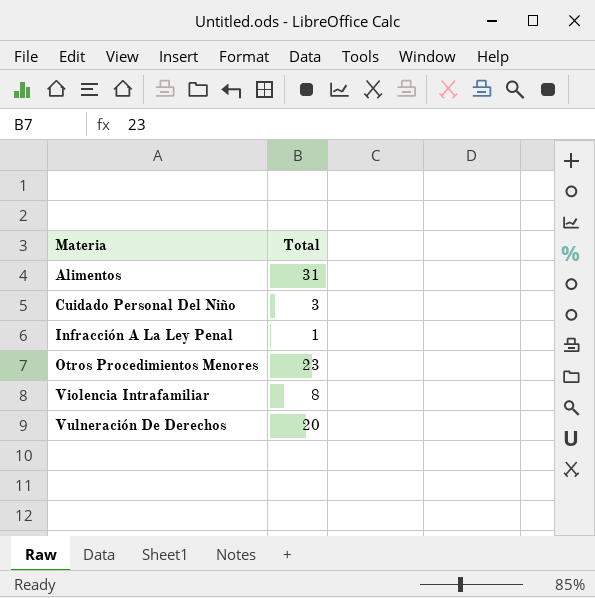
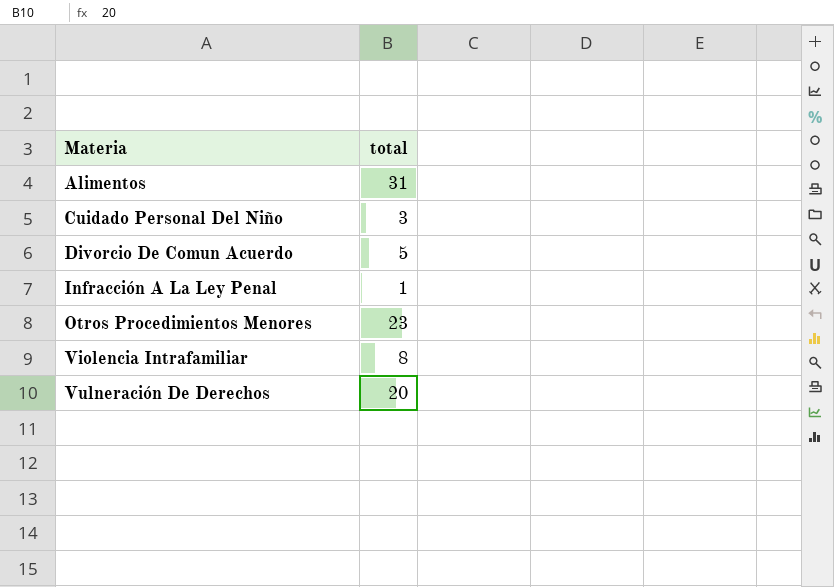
column name: Total -> total
row Divorcio De Comun Acuerdo: none -> 5

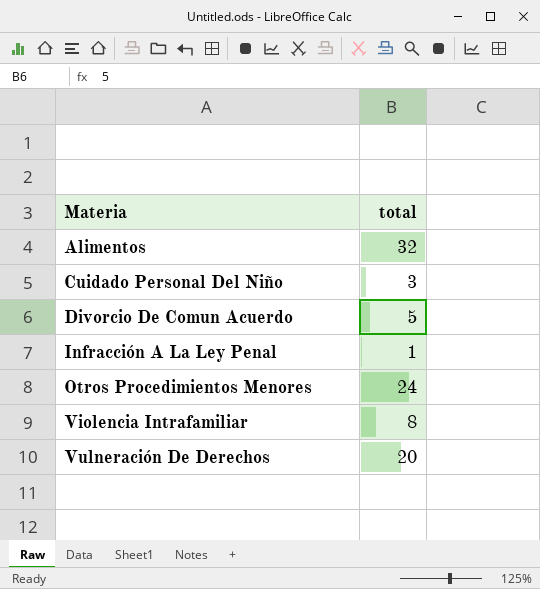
Alimentos | total: 31 -> 32
Otros Procedimientos Menores | total: 23 -> 24

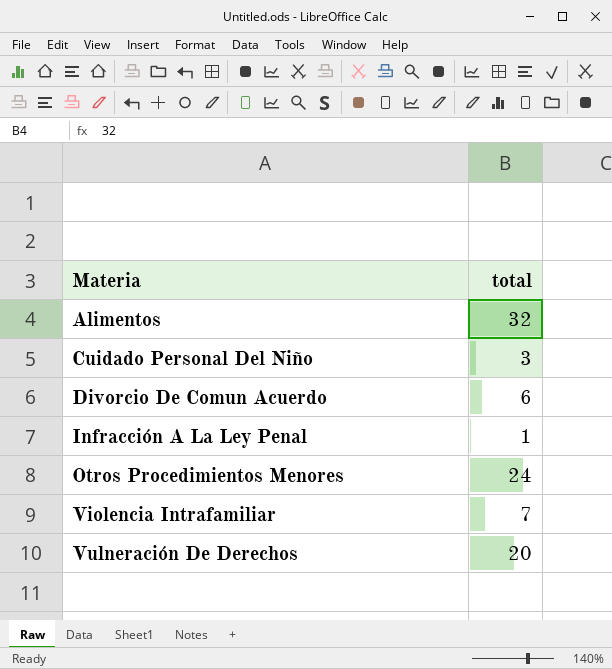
Divorcio De Comun Acuerdo | total: 5 -> 6
Violencia Intrafamiliar | total: 8 -> 7

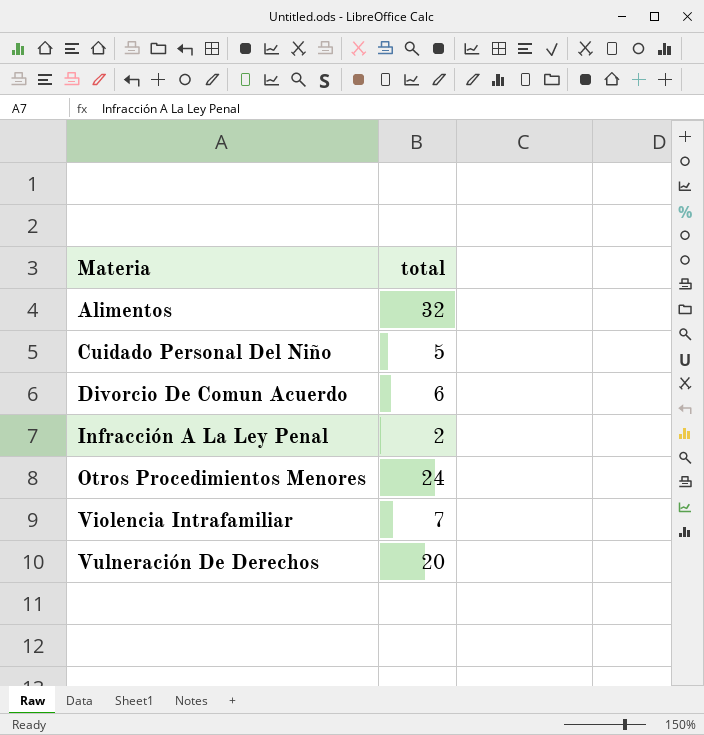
Cuidado Personal Del Niño | total: 3 -> 5
Infracción A La Ley Penal | total: 1 -> 2

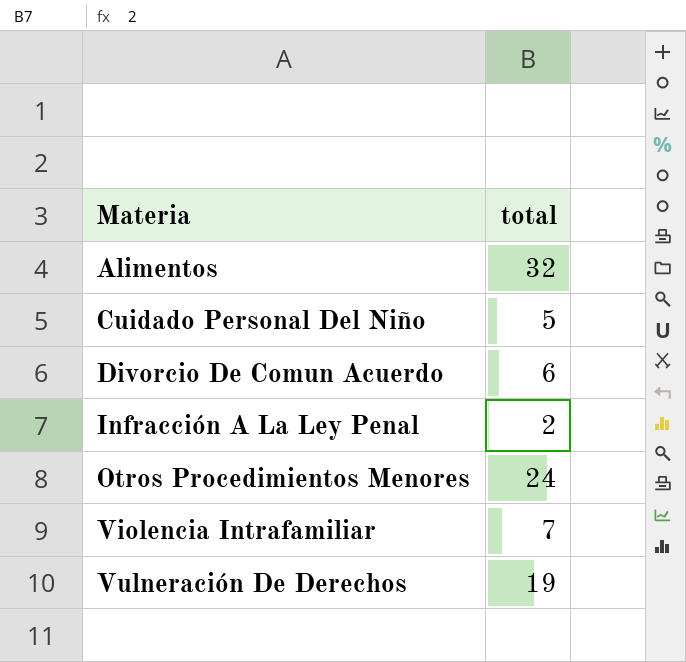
Vulneración De Derechos | total: 20 -> 19

